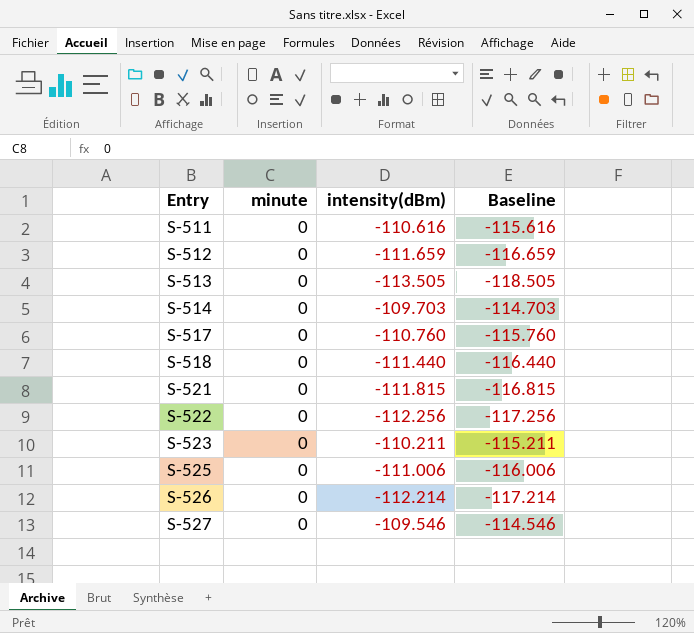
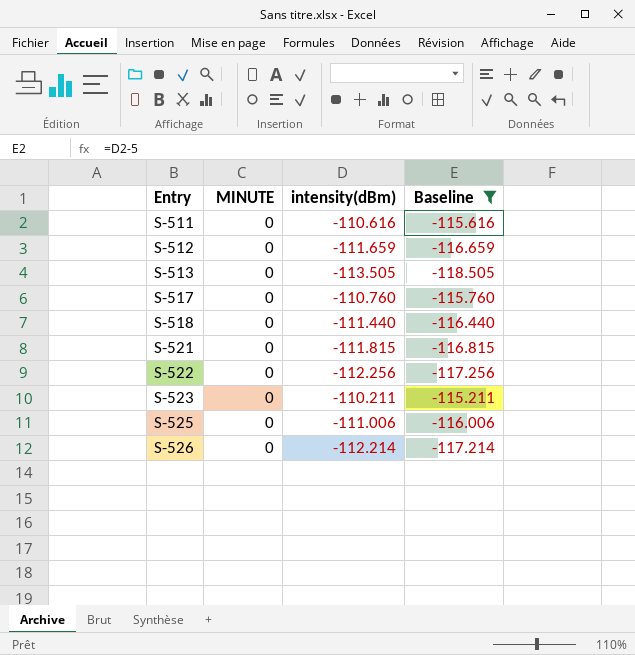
filter: none -> Baseline <= -115.211
column name: minute -> MINUTE

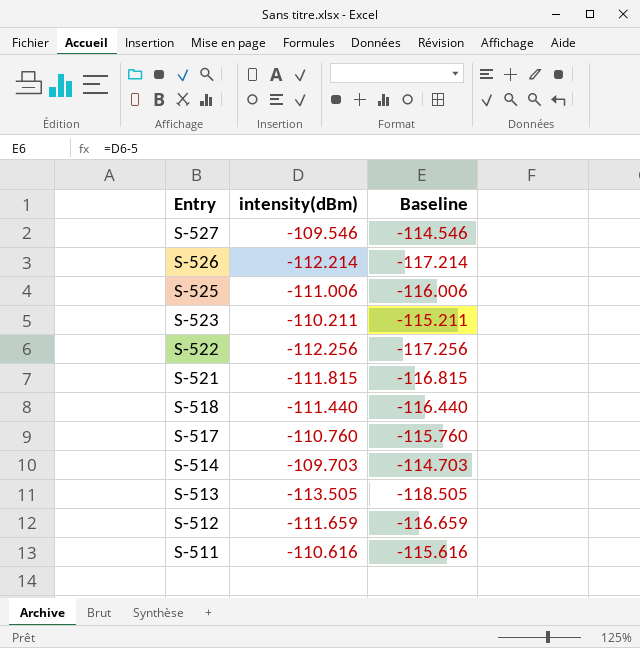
filter: Baseline <= -115.211 -> none
row order: Entry ascending -> Entry descending
column MINUTE | position: 2 -> none

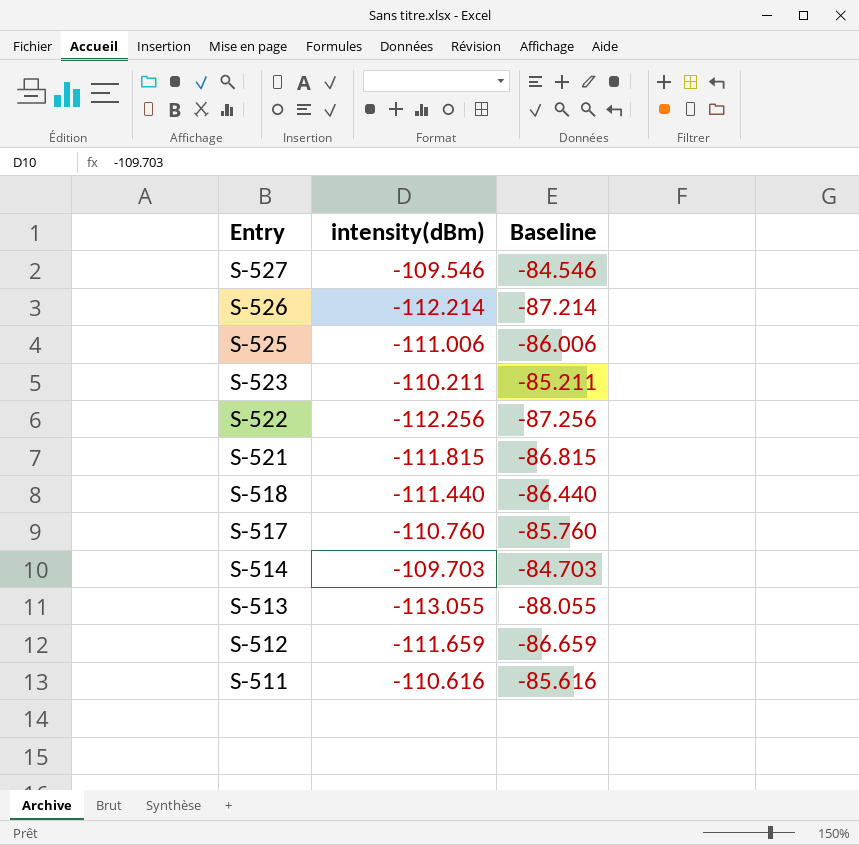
column Baseline | formula: [intensity(dBm)] - 5 -> [intensity(dBm)] + 25
S-513 | intensity(dBm): -113.505 -> -113.055

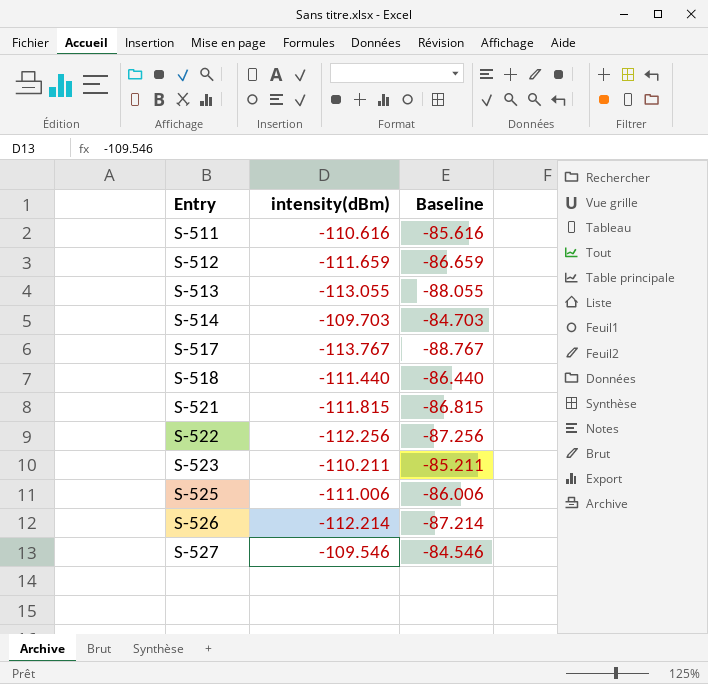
row order: Entry descending -> Entry ascending
S-517 | intensity(dBm): -110.760 -> -113.767
S-517 | Baseline: -85.760 -> -88.767

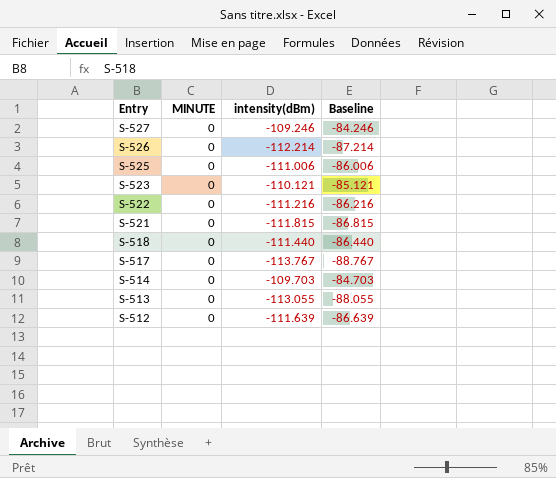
row order: Entry ascending -> Entry descending
column MINUTE | position: none -> 2
row S-511: -110.616 | -85.616 -> none
S-527 | intensity(dBm): -109.546 -> -109.246
S-527 | Baseline: -84.546 -> -84.246
S-523 | intensity(dBm): -110.211 -> -110.121
S-523 | Baseline: -85.211 -> -85.121
S-522 | intensity(dBm): -112.256 -> -111.216
S-522 | Baseline: -87.256 -> -86.216
S-512 | intensity(dBm): -111.659 -> -111.639
S-512 | Baseline: -86.659 -> -86.639

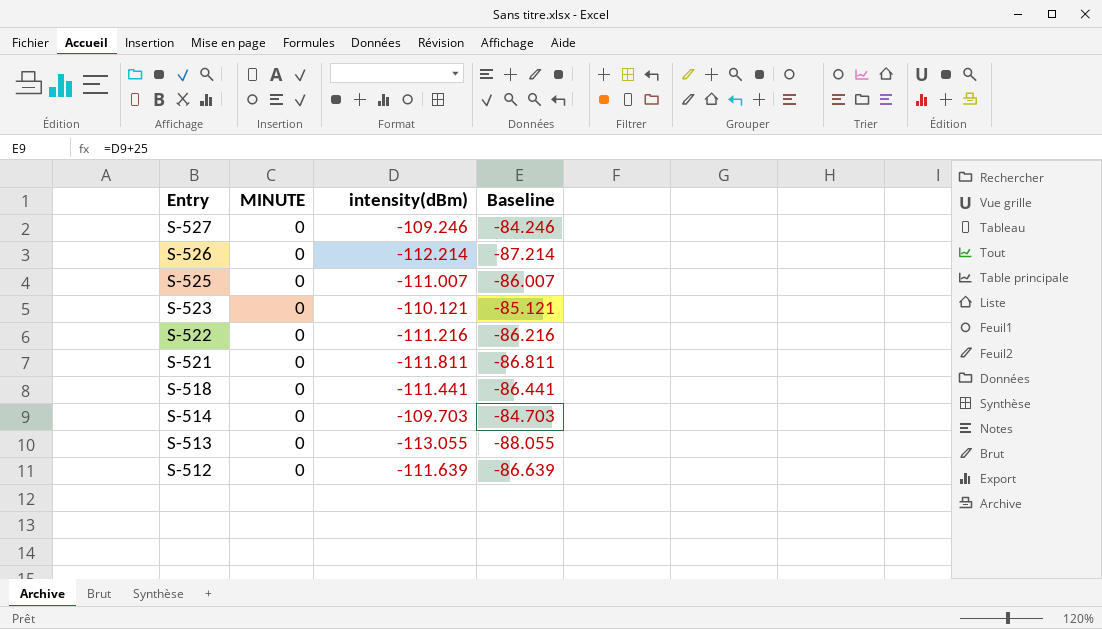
row S-517: 0 | -113.767 | -88.767 -> none
S-525 | intensity(dBm): -111.006 -> -111.007
S-525 | Baseline: -86.006 -> -86.007
S-521 | intensity(dBm): -111.815 -> -111.811
S-521 | Baseline: -86.815 -> -86.811
S-518 | intensity(dBm): -111.440 -> -111.441
S-518 | Baseline: -86.440 -> -86.441

